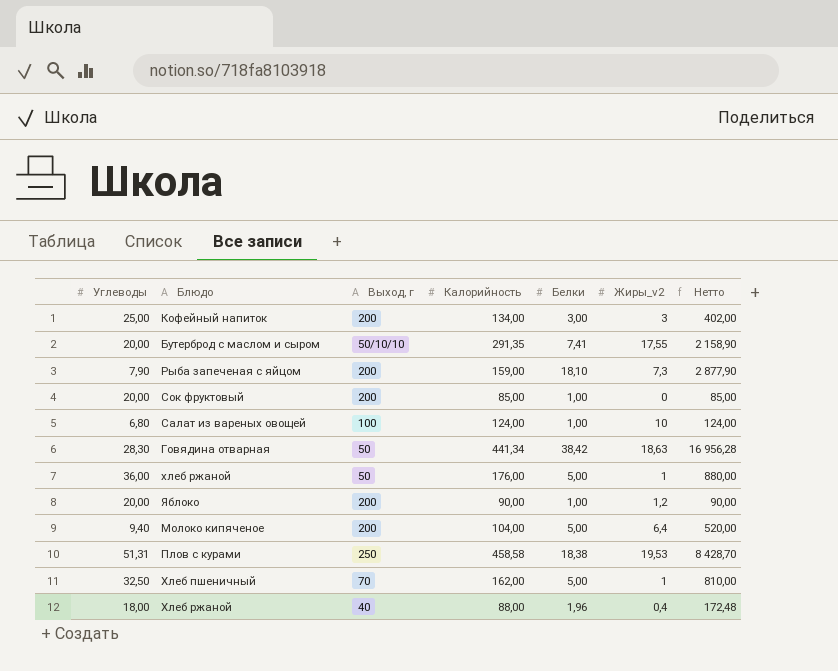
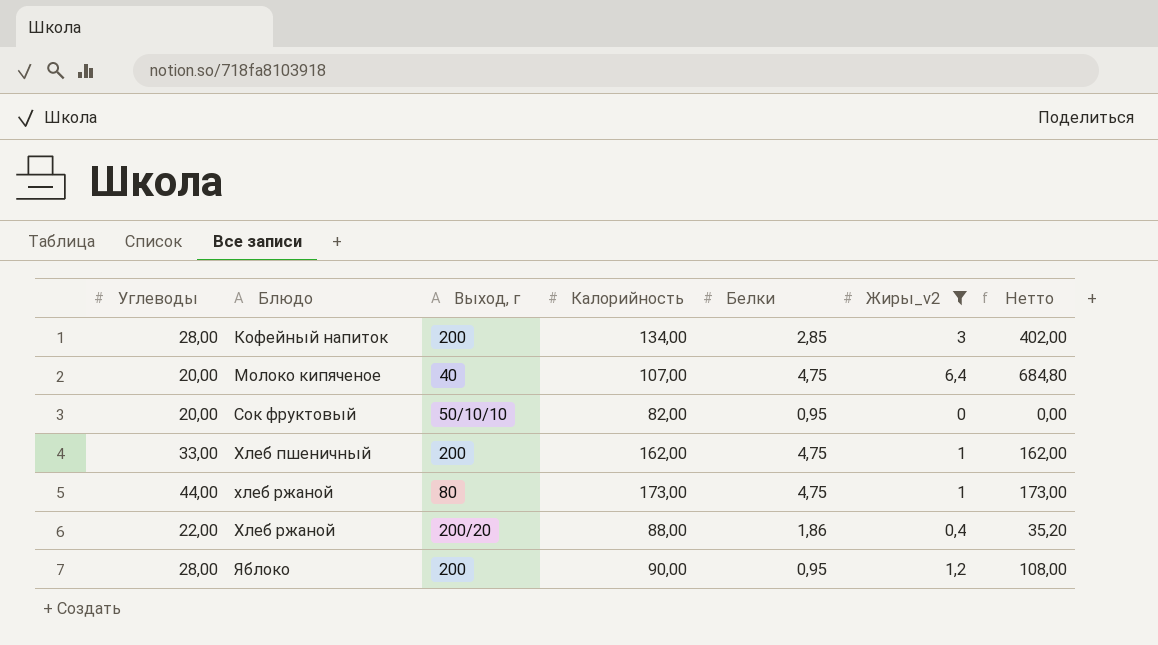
filter: none -> Жиры_v2 <= 6,4
row order: none -> Блюдо ascending
column Нетто | formula: [Калорийность] * [Белки] -> [Калорийность] * [Жиры_v2]
Кофейный напиток | Углеводы: 25,00 -> 28,00
Кофейный напиток | Белки: 3,00 -> 2,85
Молоко кипяченое | Углеводы: 9,40 -> 20,00
Молоко кипяченое | Выход, г: 200 -> 40
Молоко кипяченое | Калорийность: 104,00 -> 107,00
Молоко кипяченое | Белки: 5,00 -> 4,75
Сок фруктовый | Выход, г: 200 -> 50/10/10
Сок фруктовый | Калорийность: 85,00 -> 82,00
Сок фруктовый | Белки: 1,00 -> 0,95
Хлеб пшеничный | Углеводы: 32,50 -> 33,00
Хлеб пшеничный | Выход, г: 70 -> 200
Хлеб пшеничный | Белки: 5,00 -> 4,75
хлеб ржаной | Углеводы: 36,00 -> 44,00
хлеб ржаной | Выход, г: 50 -> 80
хлеб ржаной | Калорийность: 176,00 -> 173,00
хлеб ржаной | Белки: 5,00 -> 4,75
Хлеб ржаной | Углеводы: 18,00 -> 22,00
Хлеб ржаной | Выход, г: 40 -> 200/20
Хлеб ржаной | Белки: 1,96 -> 1,86
Яблоко | Углеводы: 20,00 -> 28,00
Яблоко | Белки: 1,00 -> 0,95

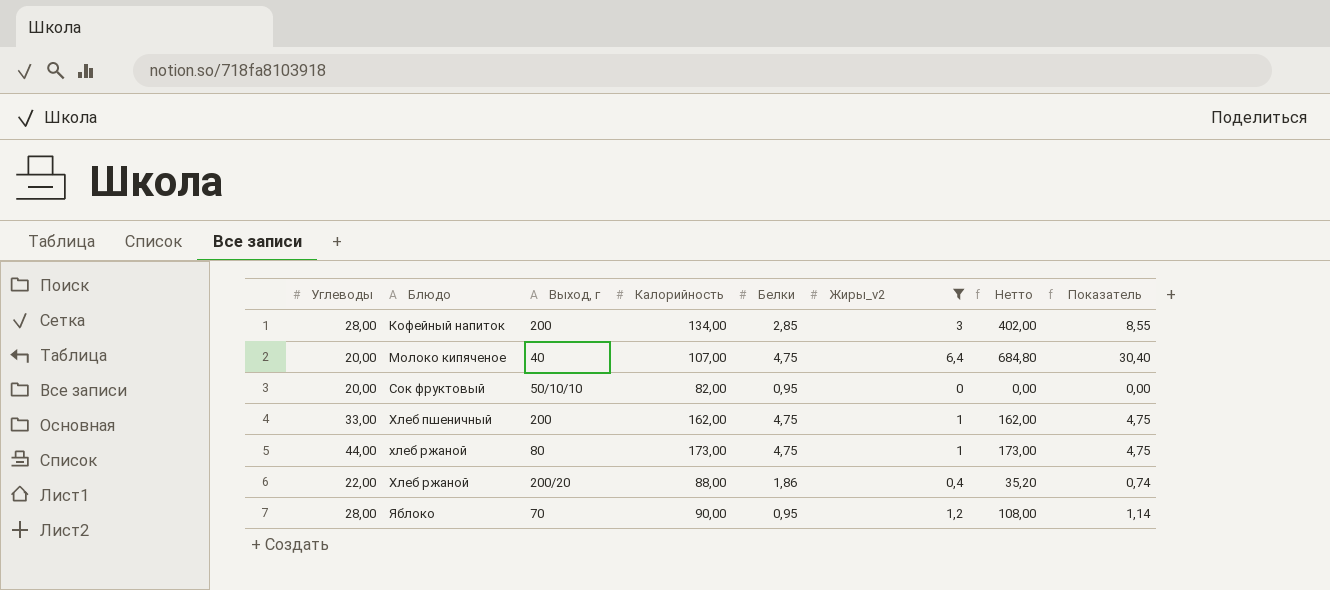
column Показатель | formula: none -> [Белки] * [Жиры_v2]
Яблоко | Выход, г: 200 -> 70

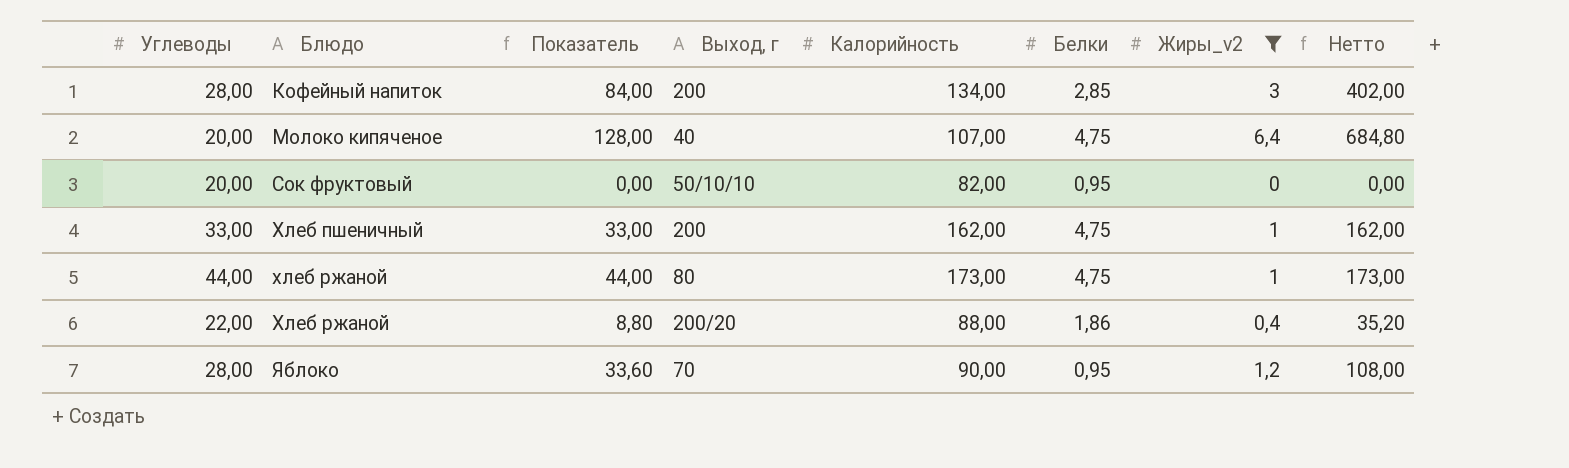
column Показатель | formula: [Белки] * [Жиры_v2] -> [Углеводы] * [Жиры_v2]
column Показатель | position: 8 -> 3

